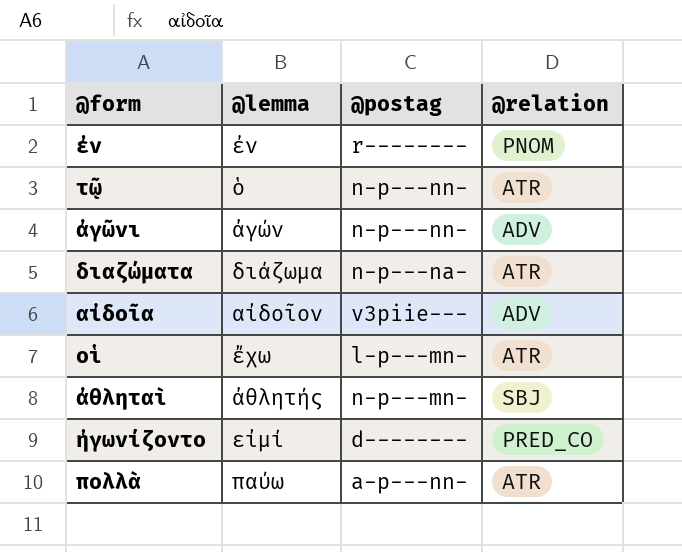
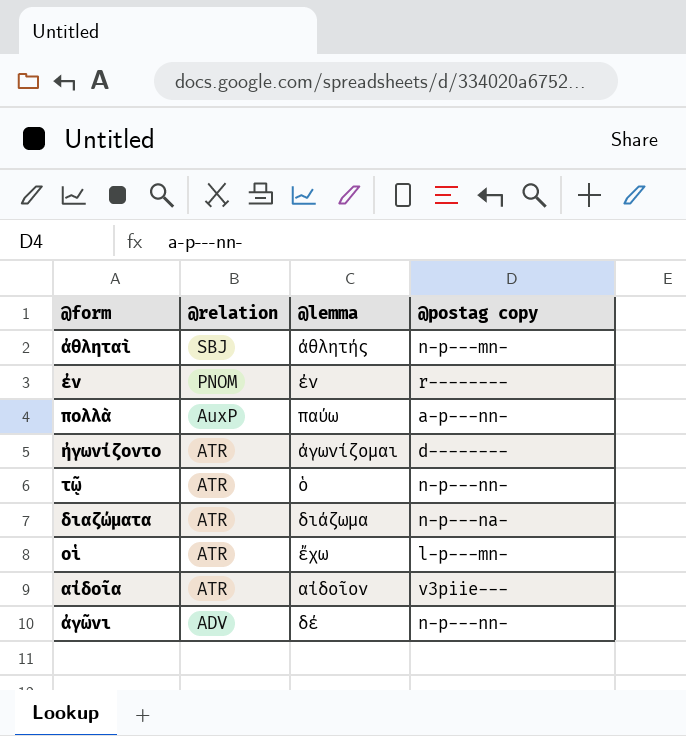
row order: none -> @relation descending
column @relation | position: 4 -> 2
column name: @postag -> @postag copy
πολλὰ | @relation: ATR -> AuxP
ἠγωνίζοντο | @relation: PRED_CO -> ATR
ἠγωνίζοντο | @lemma: εἰμί -> ἀγωνίζομαι
αἰδοῖα | @relation: ADV -> ATR
ἀγῶνι | @lemma: ἀγών -> δέ

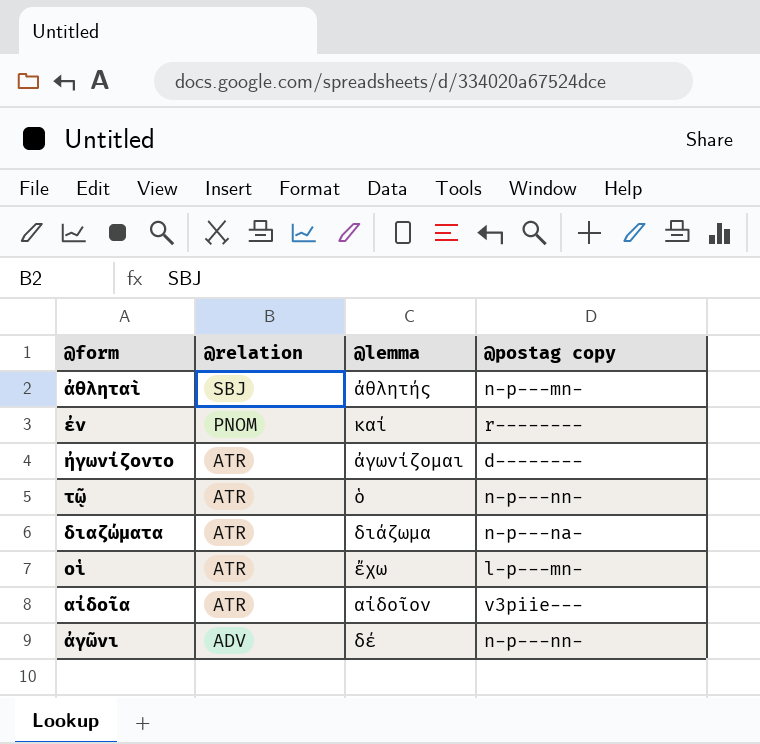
row πολλὰ: AuxP | παύω | a-p---nn- -> none
ἐν | @lemma: ἐν -> καί

